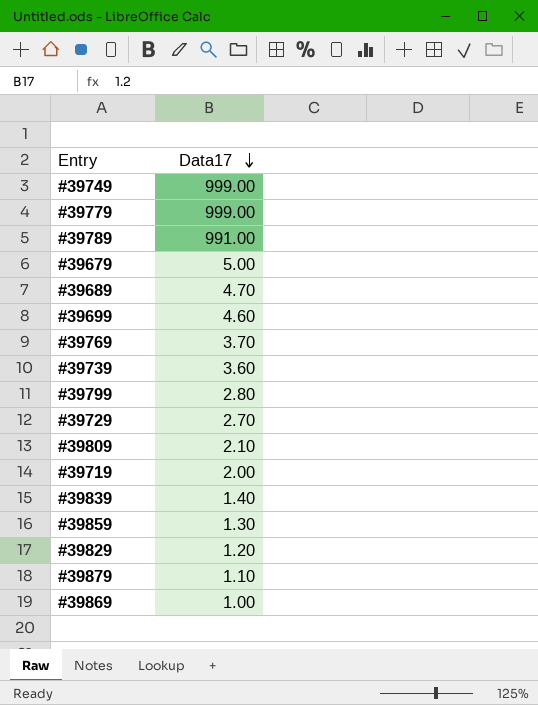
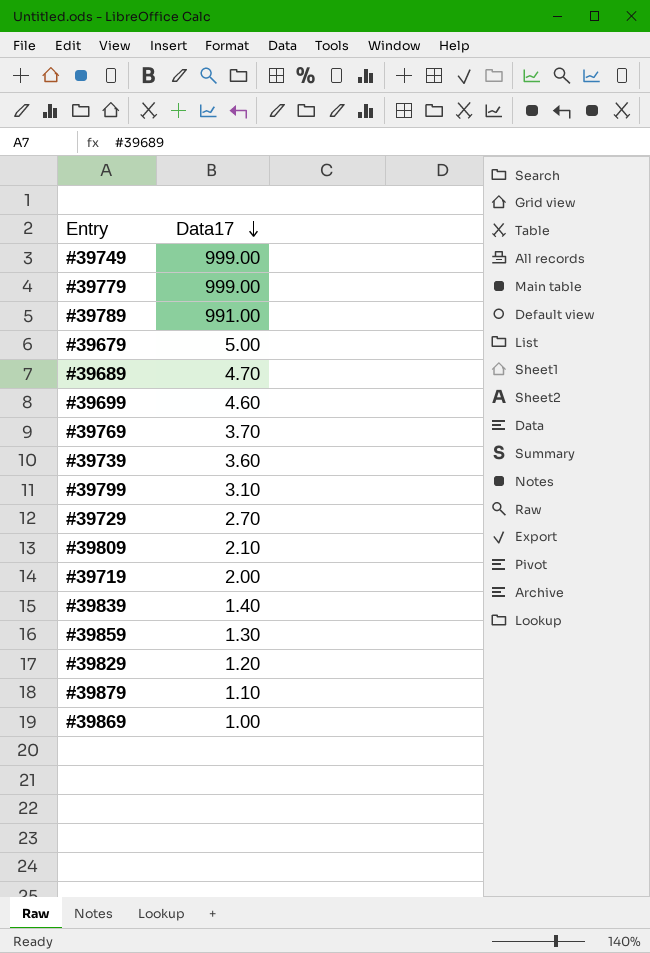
#39799 | Data17: 2.80 -> 3.10

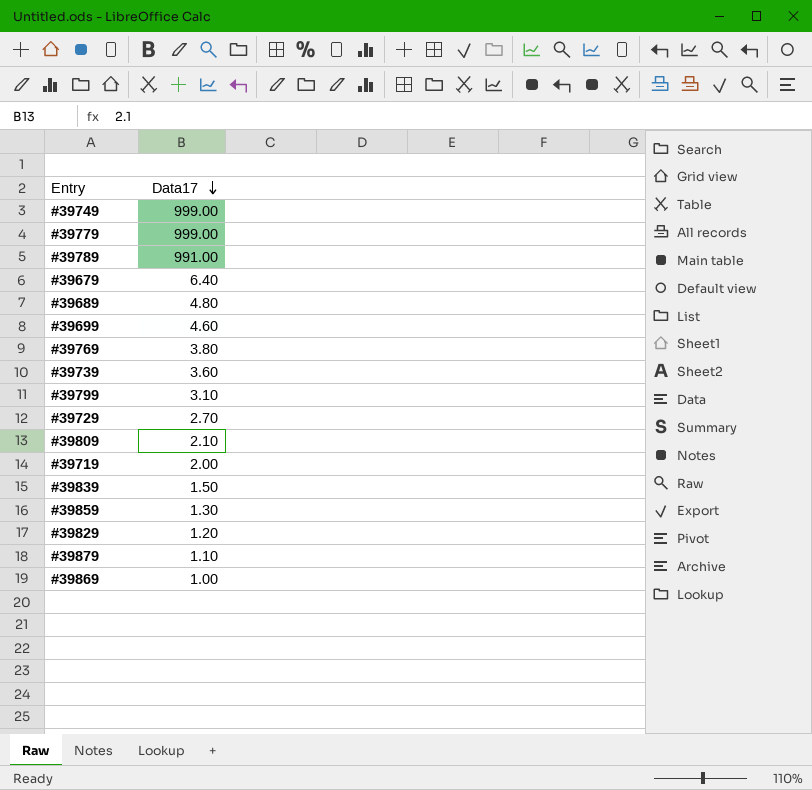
#39679 | Data17: 5.00 -> 6.40
#39689 | Data17: 4.70 -> 4.80
#39769 | Data17: 3.70 -> 3.80
#39839 | Data17: 1.40 -> 1.50

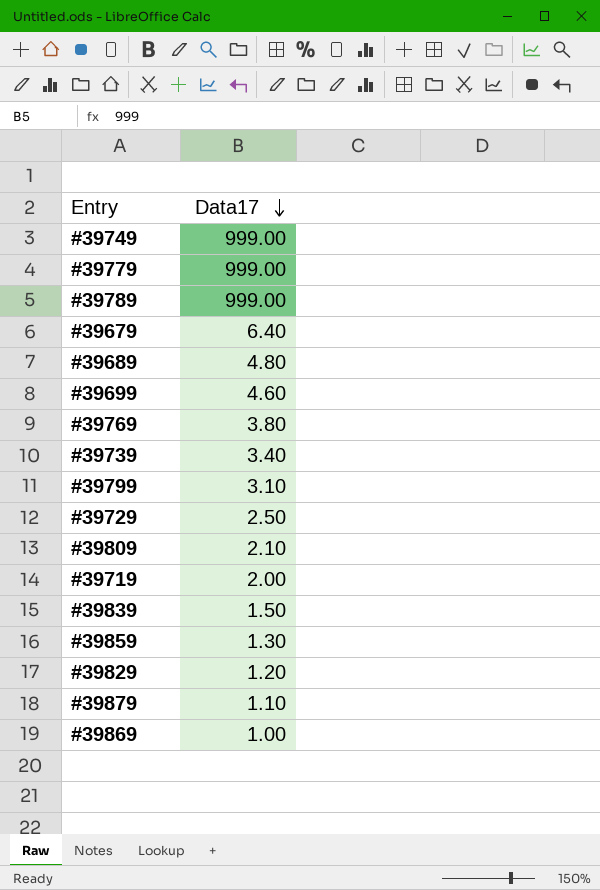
#39789 | Data17: 991.00 -> 999.00
#39739 | Data17: 3.60 -> 3.40
#39729 | Data17: 2.70 -> 2.50

